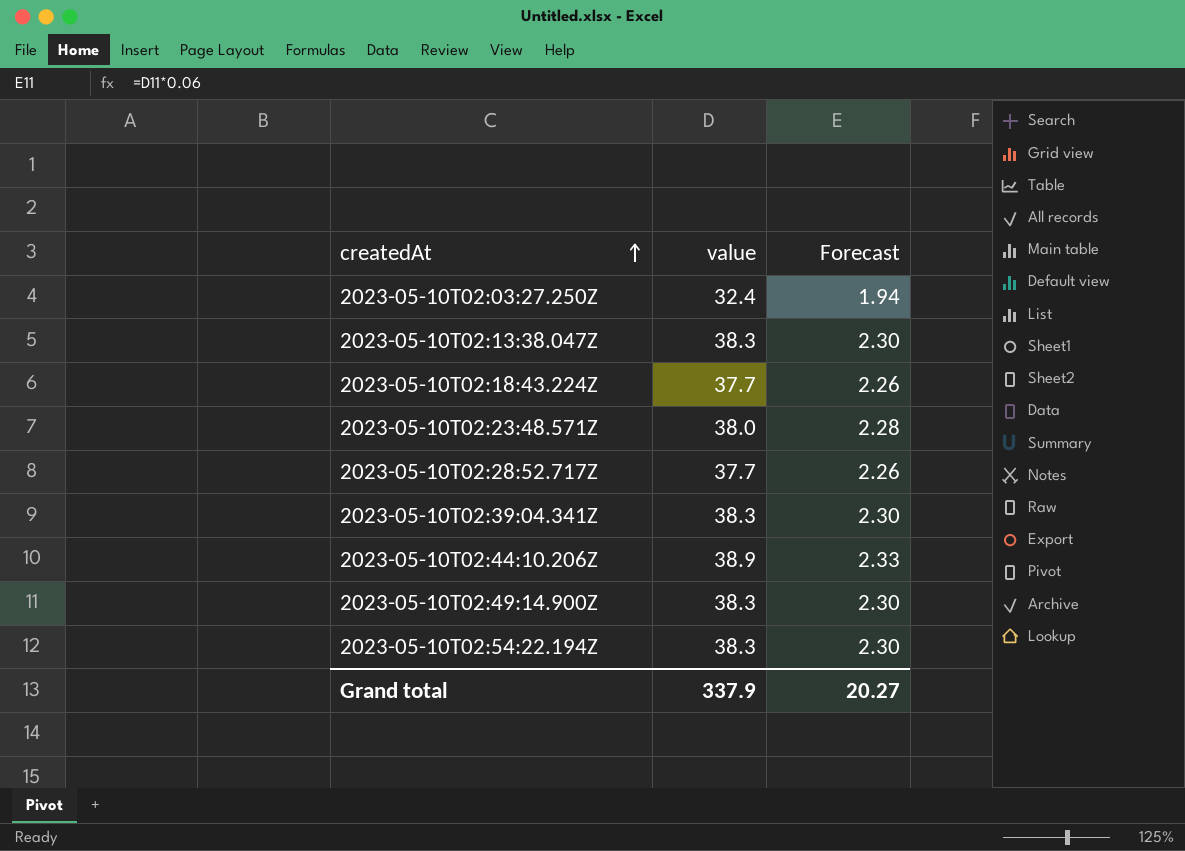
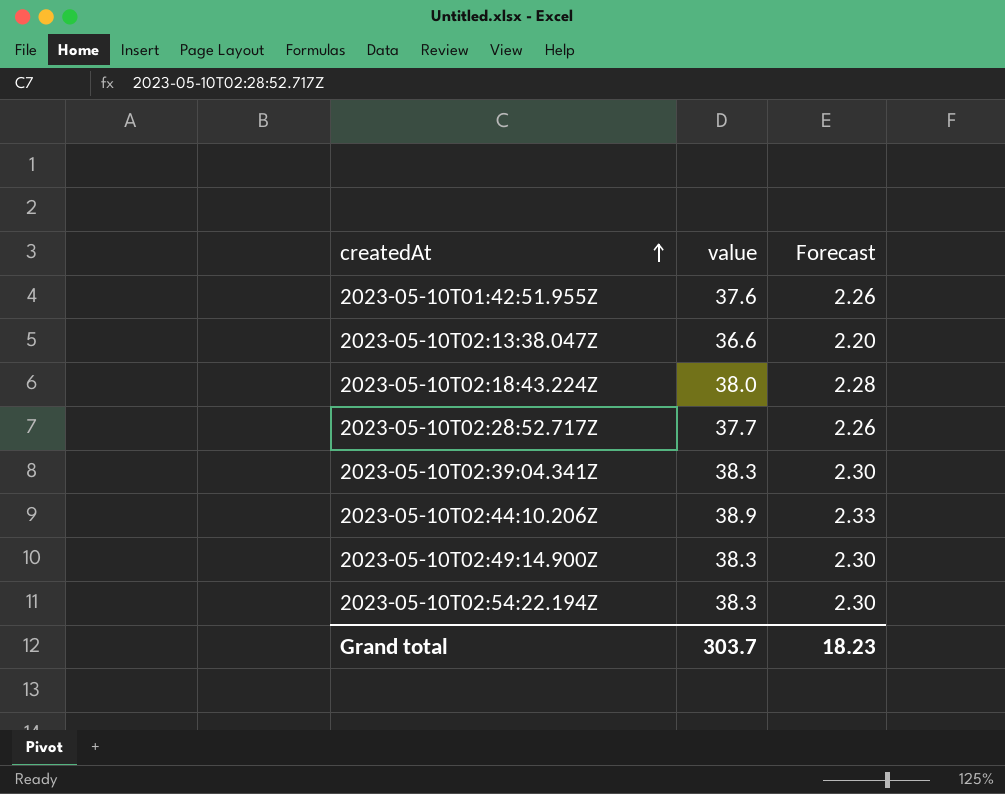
row 2023-05-10T02:03:27.250Z: 32.4 | 1.94 -> none
row 2023-05-10T02:23:48.571Z: 38.0 | 2.28 -> none
row 2023-05-10T01:42:51.955Z: none -> 37.6 | 2.26
2023-05-10T02:13:38.047Z | value: 38.3 -> 36.6
2023-05-10T02:13:38.047Z | Forecast: 2.30 -> 2.20
2023-05-10T02:18:43.224Z | value: 37.7 -> 38.0
2023-05-10T02:18:43.224Z | Forecast: 2.26 -> 2.28
Grand total | value: 337.9 -> 303.7
Grand total | Forecast: 20.27 -> 18.23

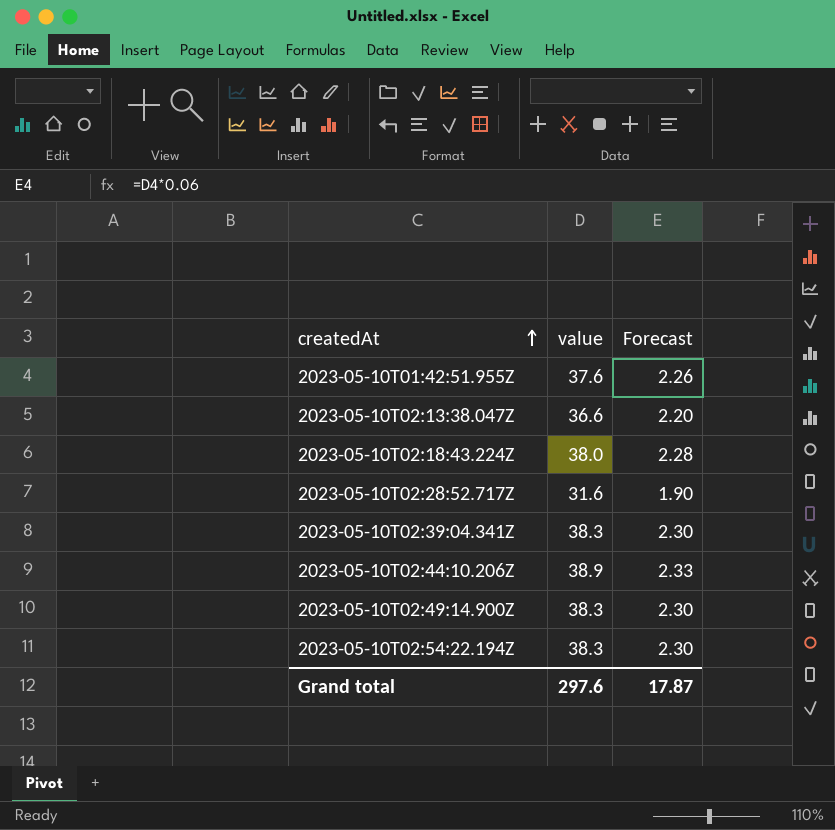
2023-05-10T02:28:52.717Z | value: 37.7 -> 31.6
2023-05-10T02:28:52.717Z | Forecast: 2.26 -> 1.90
Grand total | value: 303.7 -> 297.6
Grand total | Forecast: 18.23 -> 17.87

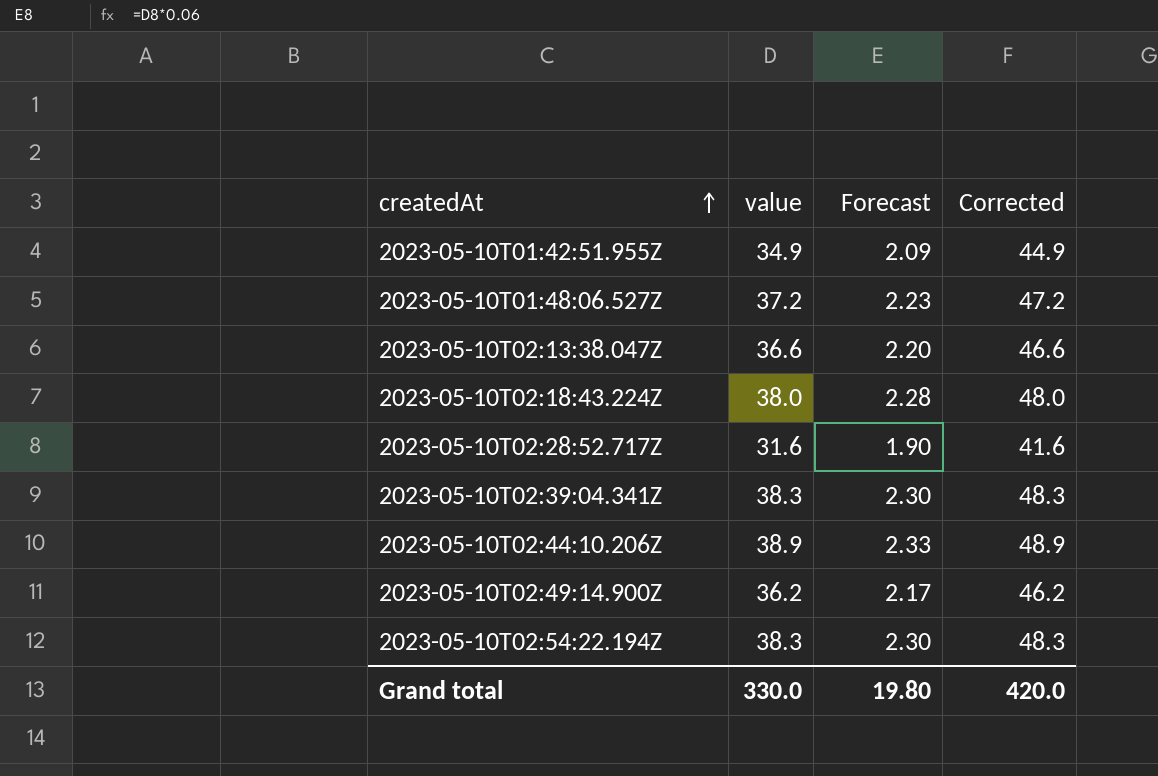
column Corrected | formula: none -> [value] + 10
2023-05-10T01:42:51.955Z | value: 37.6 -> 34.9
2023-05-10T01:42:51.955Z | Forecast: 2.26 -> 2.09
row 2023-05-10T01:48:06.527Z: none -> 37.2 | 2.23 | 47.2
2023-05-10T02:49:14.900Z | value: 38.3 -> 36.2
2023-05-10T02:49:14.900Z | Forecast: 2.30 -> 2.17
Grand total | value: 297.6 -> 330.0
Grand total | Forecast: 17.87 -> 19.80

